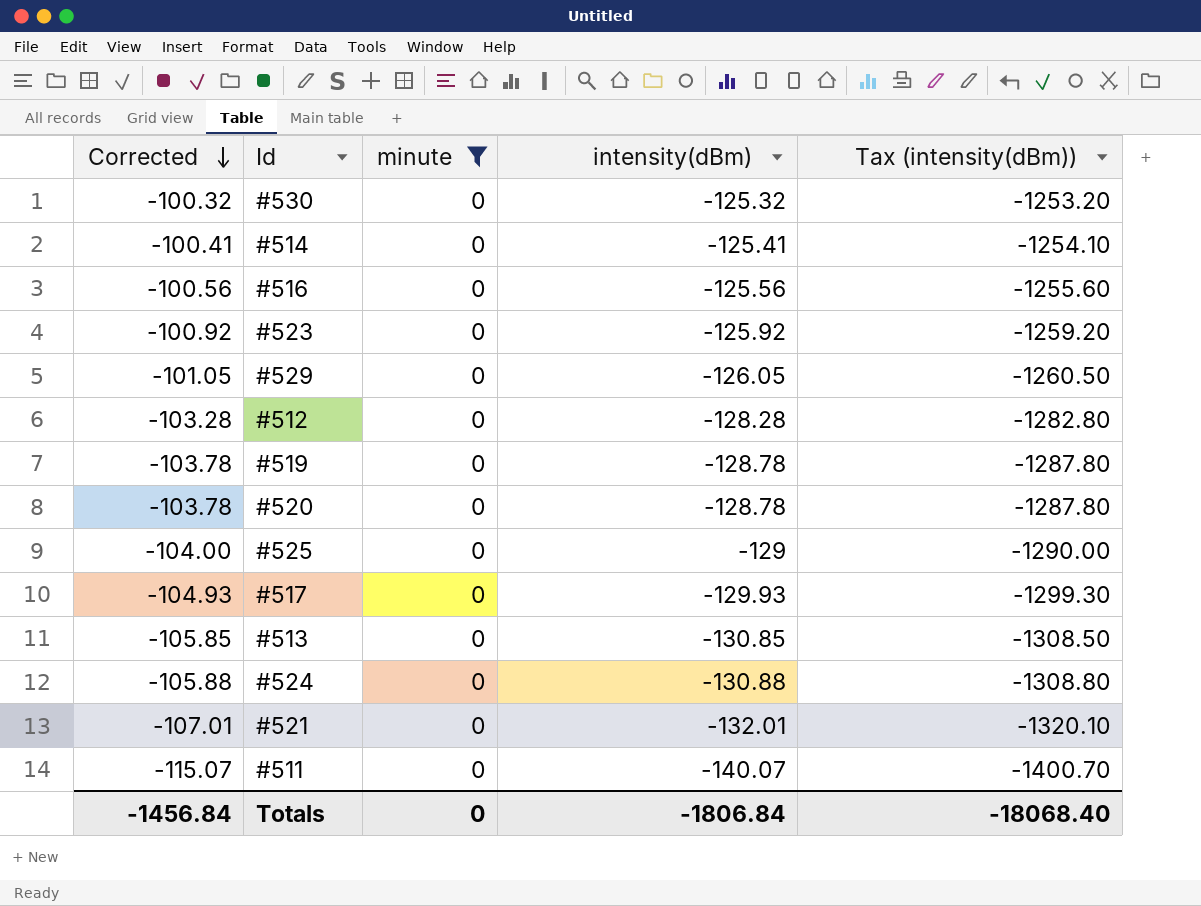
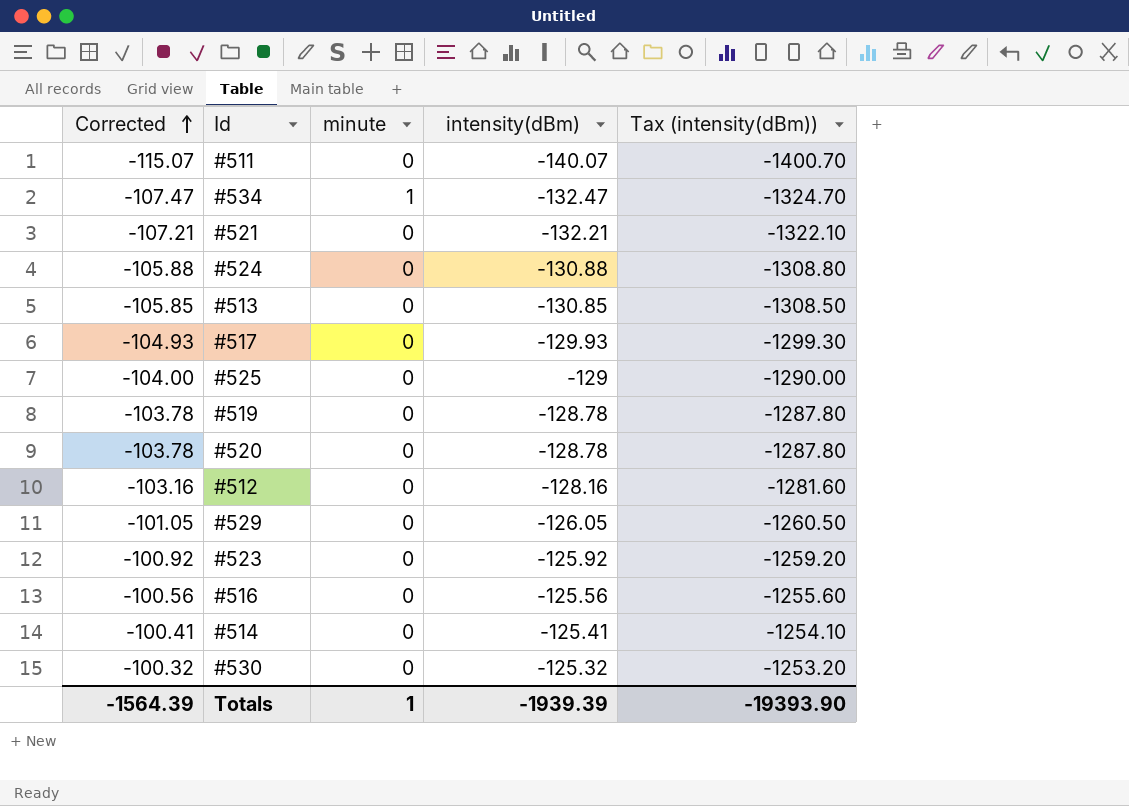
filter: minute = 0 -> none
row order: Corrected descending -> Corrected ascending
#521 | Corrected: -107.01 -> -107.21
#521 | intensity(dBm): -132.01 -> -132.21
#521 | Tax (intensity(dBm)): -1320.10 -> -1322.10
#512 | Corrected: -103.28 -> -103.16
#512 | intensity(dBm): -128.28 -> -128.16
#512 | Tax (intensity(dBm)): -1282.80 -> -1281.60
Totals | Corrected: -1456.84 -> -1564.39
Totals | minute: 0 -> 1
Totals | intensity(dBm): -1806.84 -> -1939.39
Totals | Tax (intensity(dBm)): -18068.40 -> -19393.90

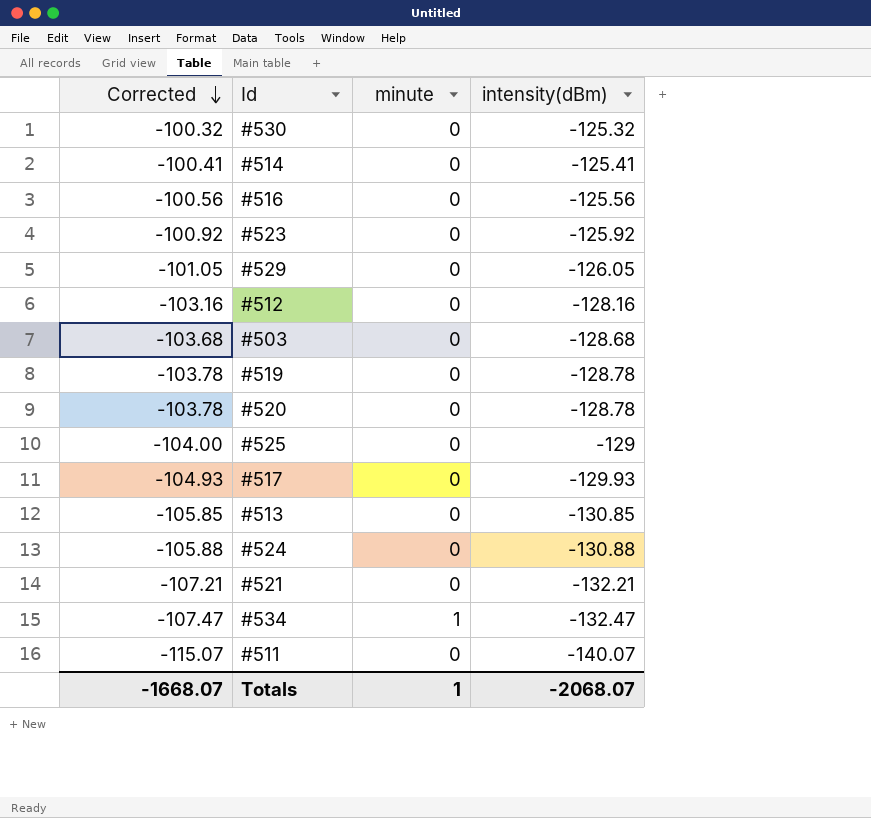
row order: Corrected ascending -> Corrected descending
column Tax (intensity(dBm)) | formula: [intensity(dBm)] * 10 -> none
row #503: none -> -103.68 | 0 | -128.68
Totals | Corrected: -1564.39 -> -1668.07
Totals | intensity(dBm): -1939.39 -> -2068.07

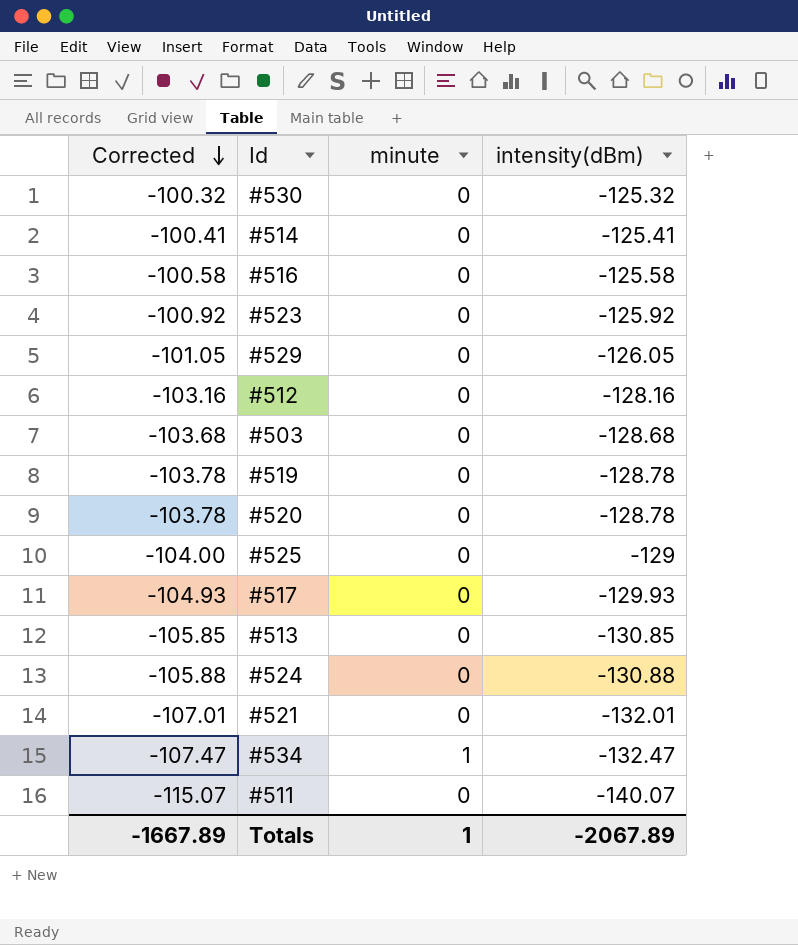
#516 | Corrected: -100.56 -> -100.58
#516 | intensity(dBm): -125.56 -> -125.58
#521 | Corrected: -107.21 -> -107.01
#521 | intensity(dBm): -132.21 -> -132.01
Totals | Corrected: -1668.07 -> -1667.89
Totals | intensity(dBm): -2068.07 -> -2067.89

